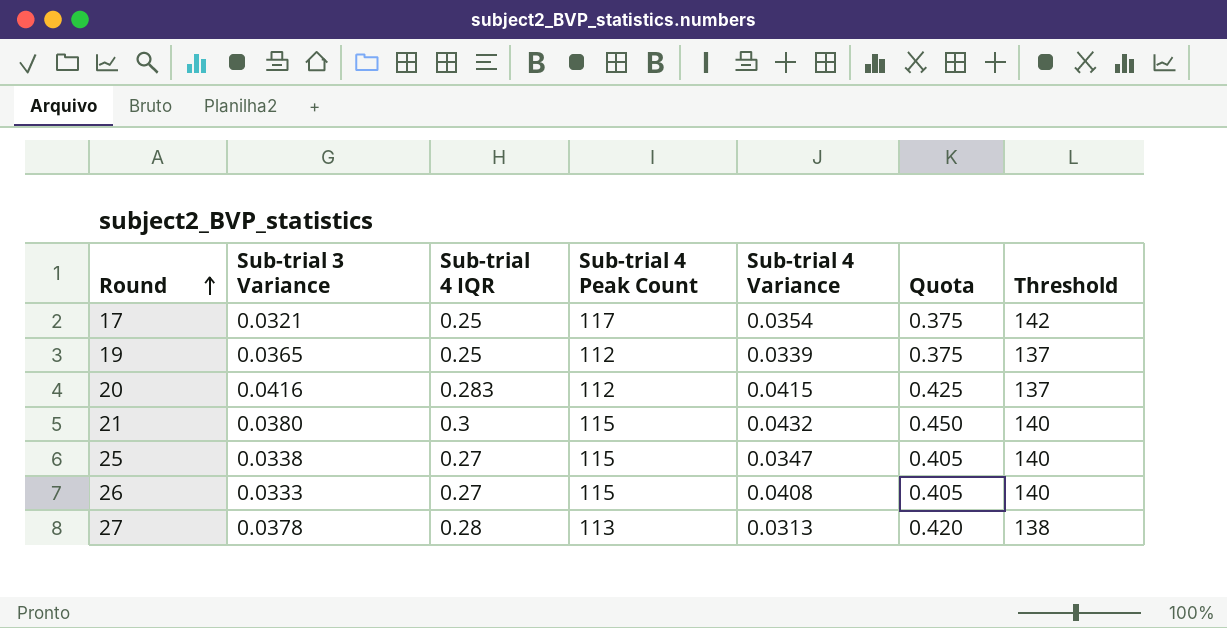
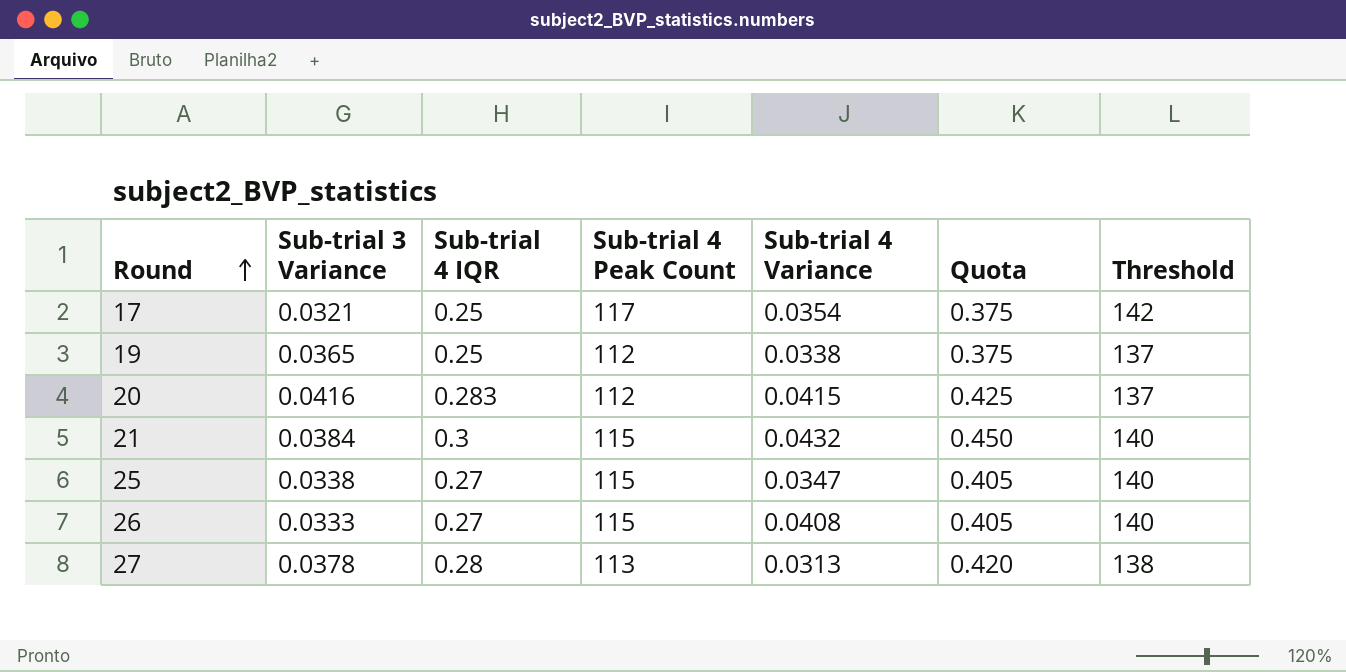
19 | Sub-trial 4 Variance: 0.0339 -> 0.0338
21 | Sub-trial 3 Variance: 0.0380 -> 0.0384

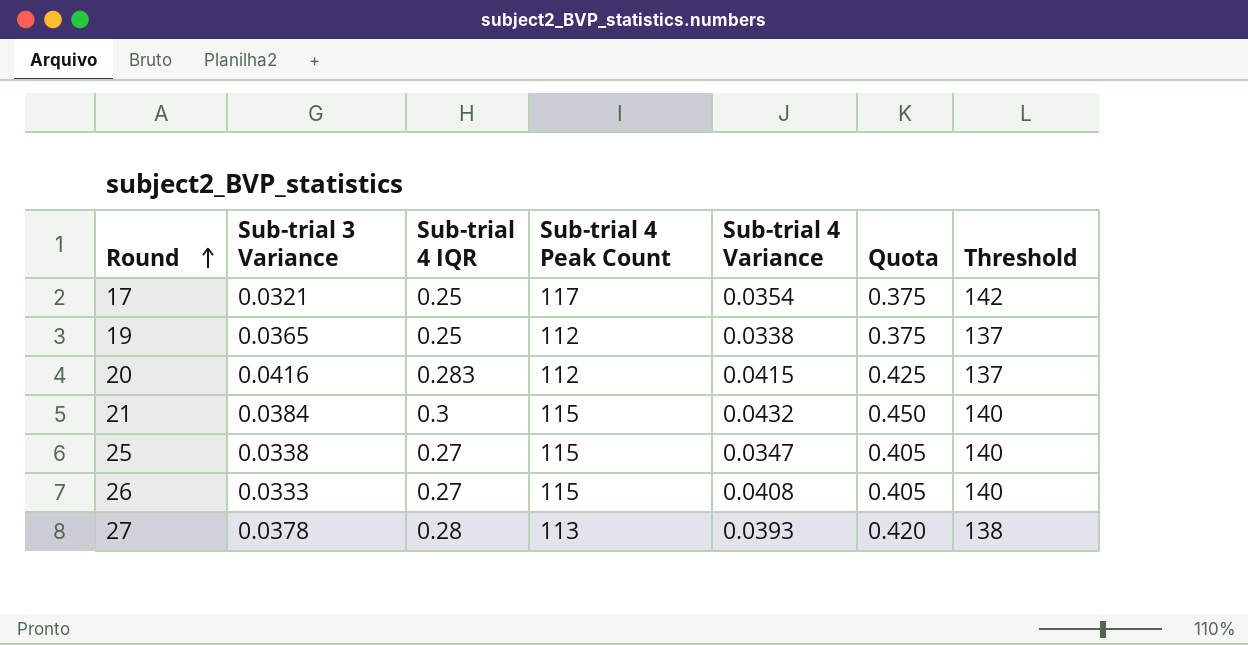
27 | Sub-trial 4 Variance: 0.0313 -> 0.0393

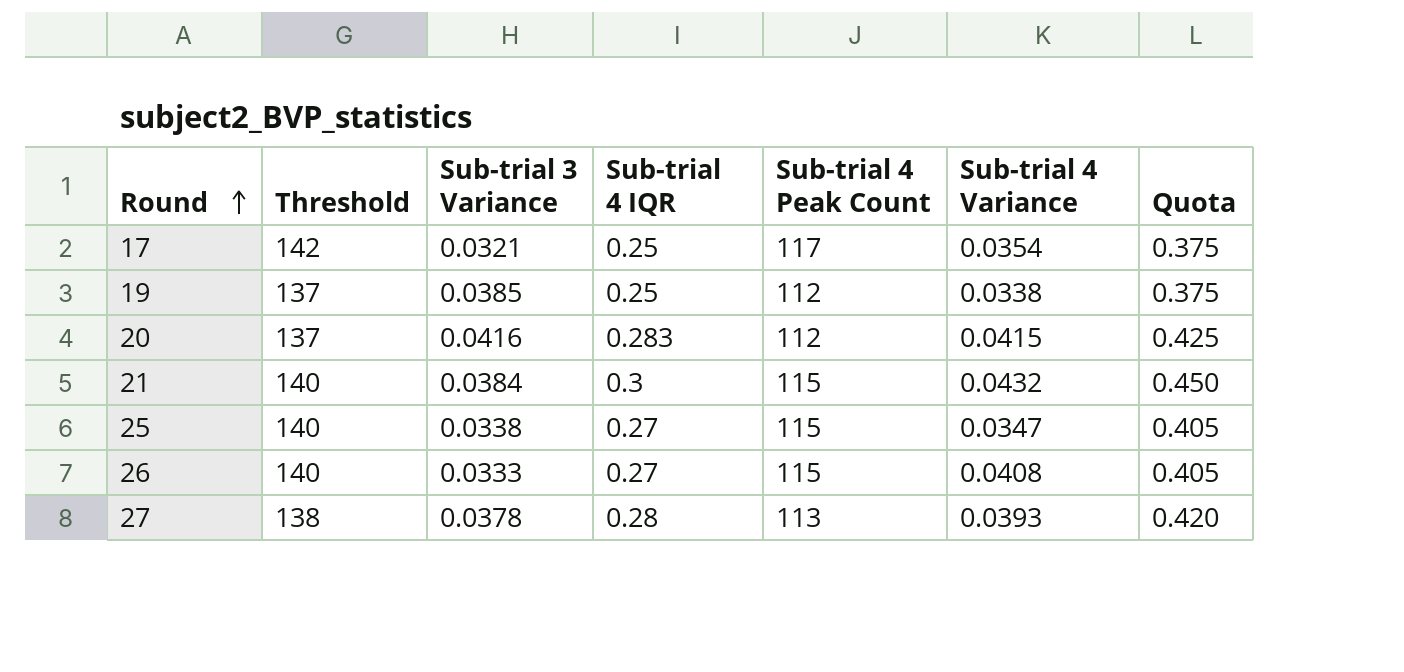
column Threshold | position: 7 -> 2
19 | Sub-trial 3 Variance: 0.0365 -> 0.0385

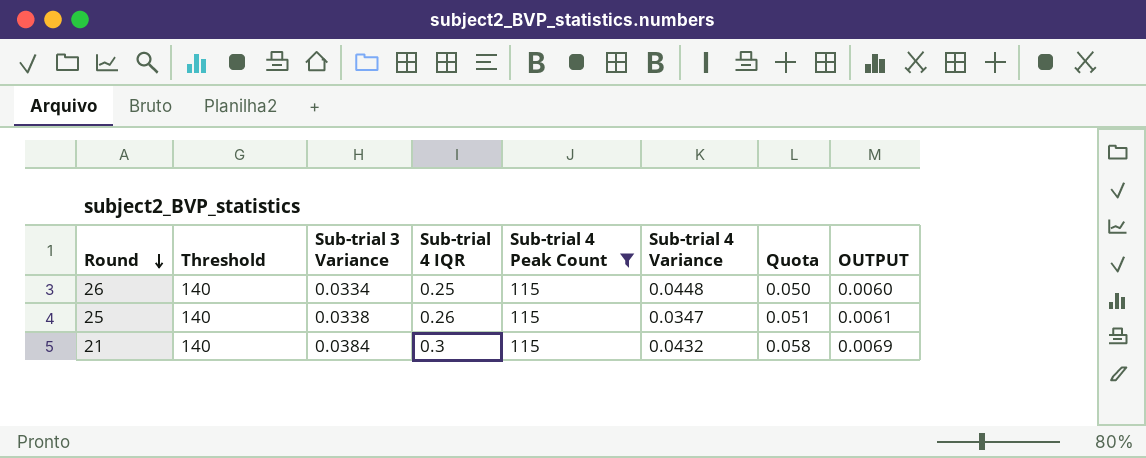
filter: none -> Sub-trial 4 Peak Count = 115
row order: Round ascending -> Round descending
column Quota | formula: [Sub-trial 4 IQR] * 1.5 -> [Sub-trial 3 Variance] * 1.5
column OUTPUT | formula: none -> [Sub-trial 3 Variance] * 0.18
26 | Sub-trial 3 Variance: 0.0333 -> 0.0334
26 | Sub-trial 4 IQR: 0.27 -> 0.25
26 | Sub-trial 4 Variance: 0.0408 -> 0.0448
25 | Sub-trial 4 IQR: 0.27 -> 0.26

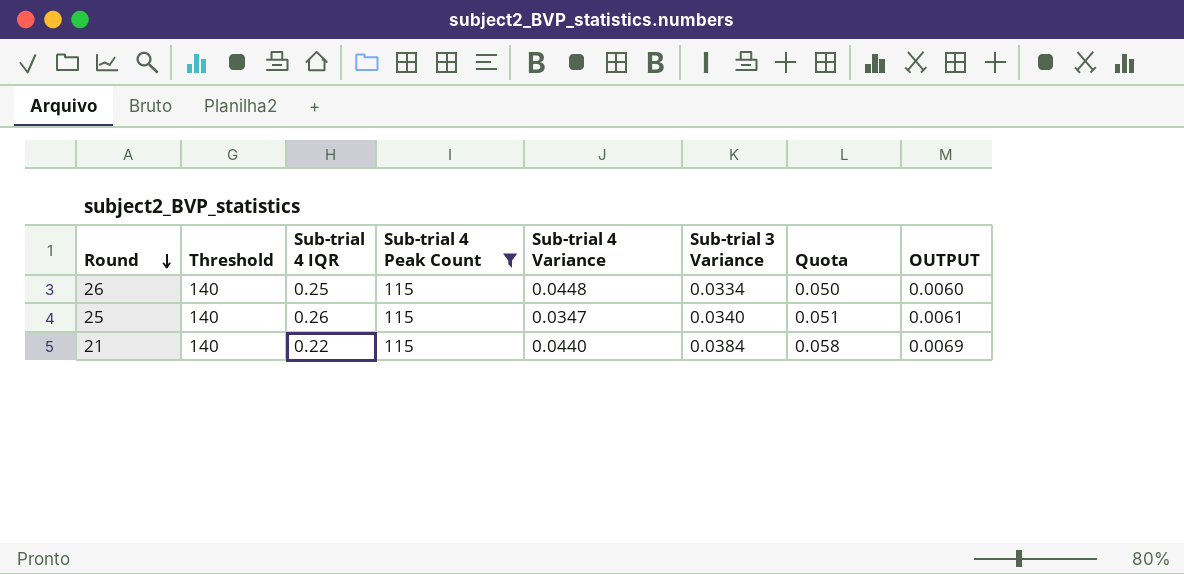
column Sub-trial 3 Variance | position: 3 -> 6
25 | Sub-trial 3 Variance: 0.0338 -> 0.0340
21 | Sub-trial 4 IQR: 0.3 -> 0.22
21 | Sub-trial 4 Variance: 0.0432 -> 0.0440

